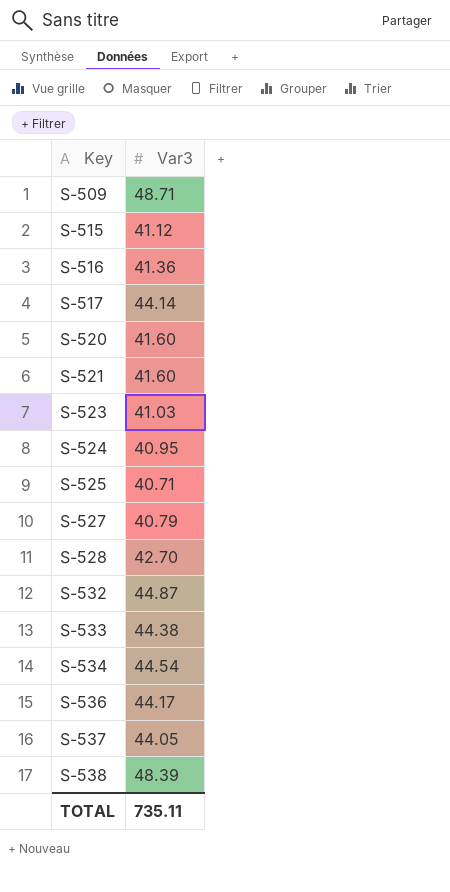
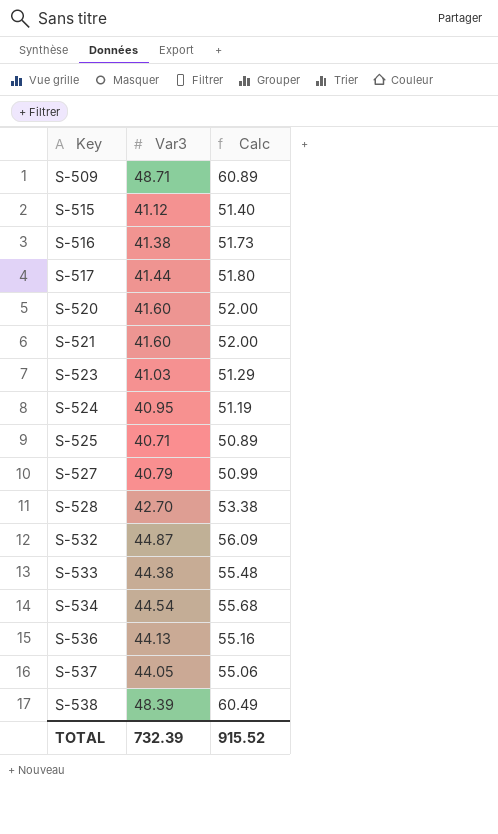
column Calc | formula: none -> [Var3] * 1.25
S-516 | Var3: 41.36 -> 41.38
S-517 | Var3: 44.14 -> 41.44
S-536 | Var3: 44.17 -> 44.13
TOTAL | Var3: 735.11 -> 732.39

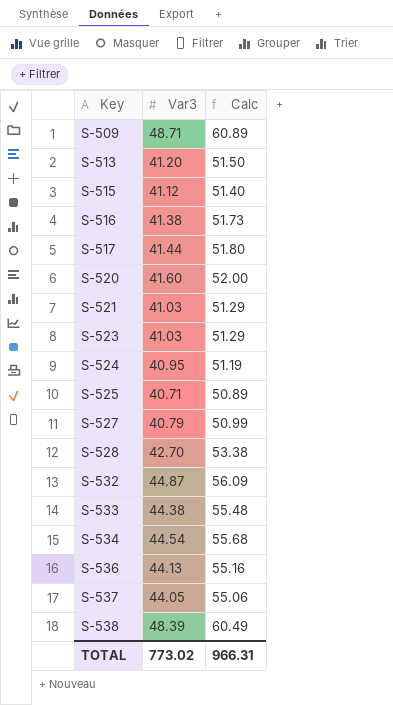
row S-513: none -> 41.20 | 51.50
S-521 | Var3: 41.60 -> 41.03
S-521 | Calc: 52.00 -> 51.29
TOTAL | Var3: 732.39 -> 773.02
TOTAL | Calc: 915.52 -> 966.31

